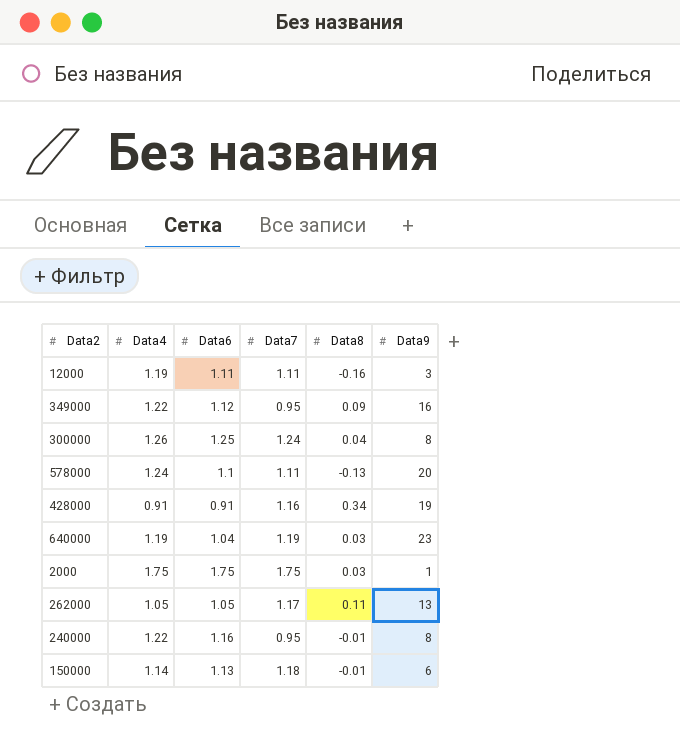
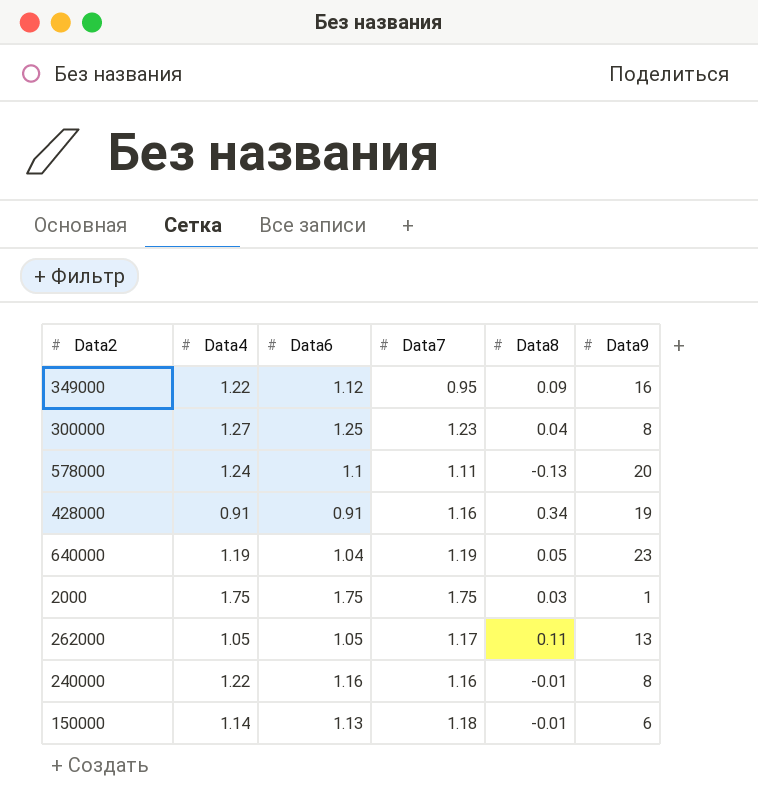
row 12000: 1.19 | 1.11 | 1.11 | -0.16 | 3 -> none
300000 | Data4: 1.26 -> 1.27
300000 | Data7: 1.24 -> 1.23
640000 | Data8: 0.03 -> 0.05
240000 | Data7: 0.95 -> 1.16

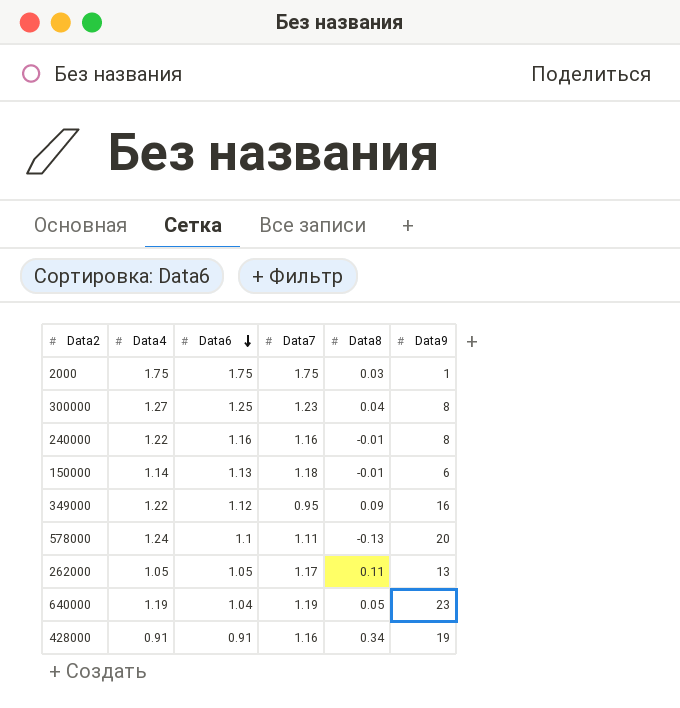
row order: none -> Data6 descending

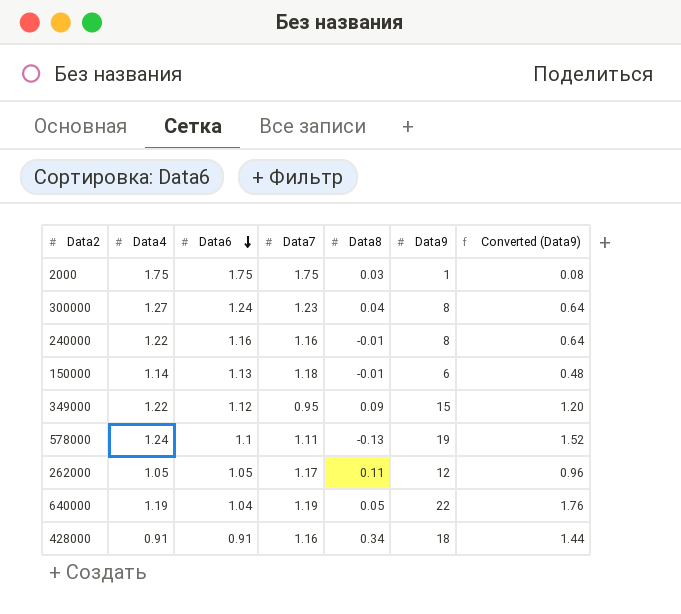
column Converted (Data9) | formula: none -> [Data9] * 0.08
300000 | Data6: 1.25 -> 1.24
349000 | Data9: 16 -> 15
578000 | Data9: 20 -> 19
262000 | Data9: 13 -> 12
640000 | Data9: 23 -> 22
428000 | Data9: 19 -> 18

